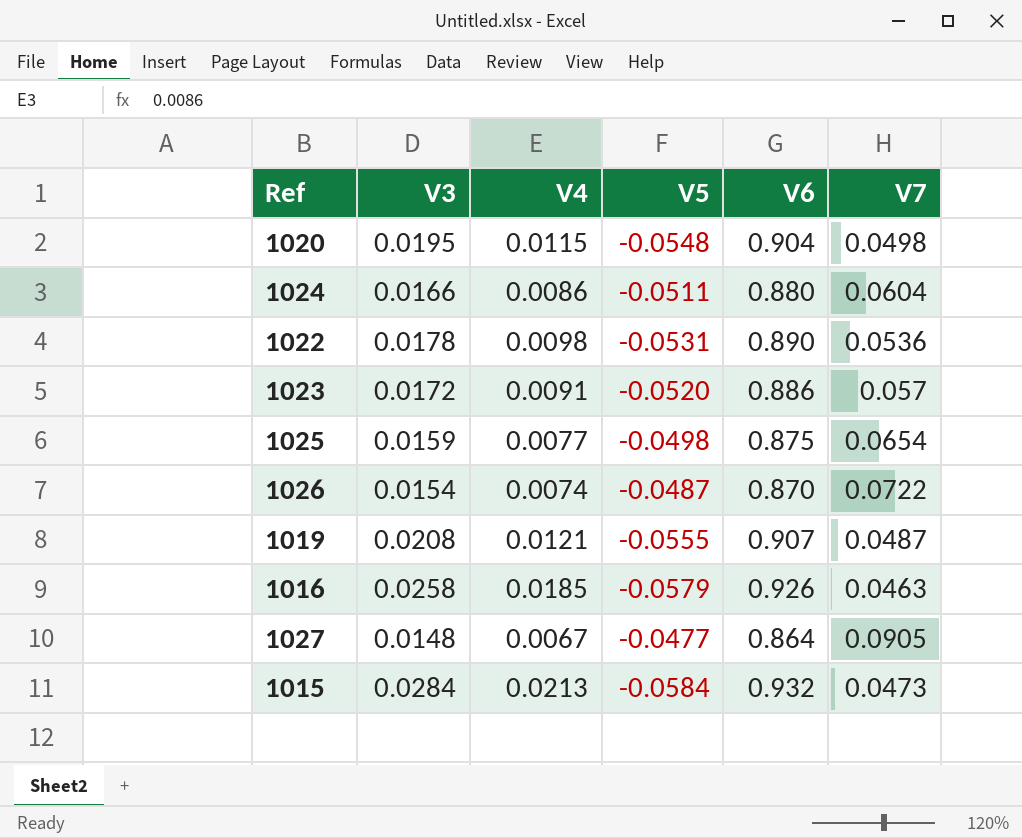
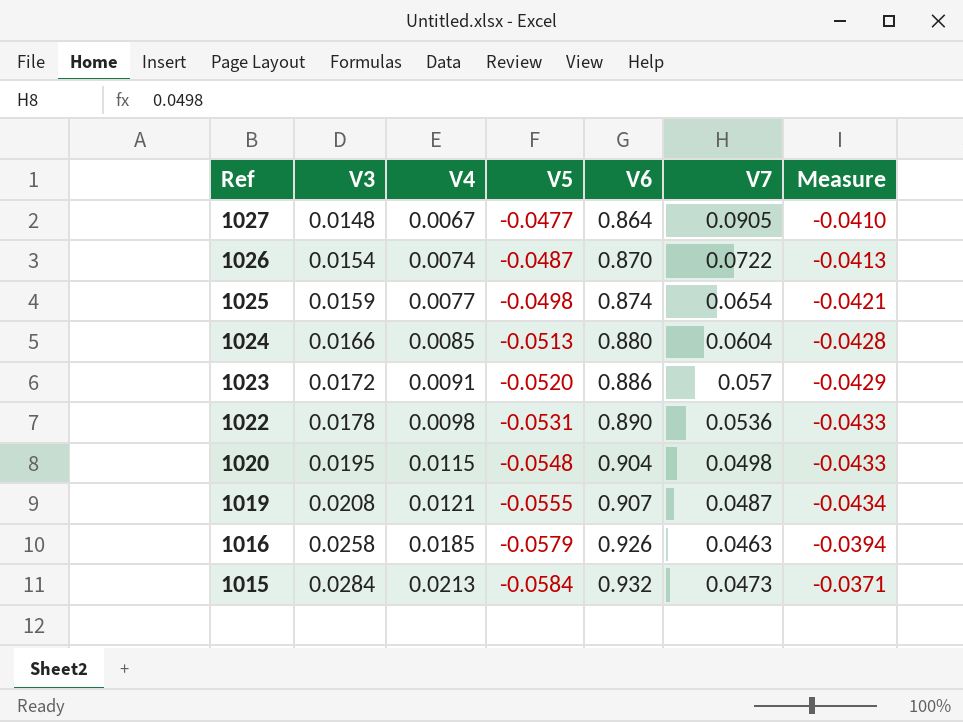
row order: none -> Ref descending
column Measure | formula: none -> [V4] + [V5]
1025 | V6: 0.875 -> 0.874
1024 | V4: 0.0086 -> 0.0085
1024 | V5: -0.0511 -> -0.0513

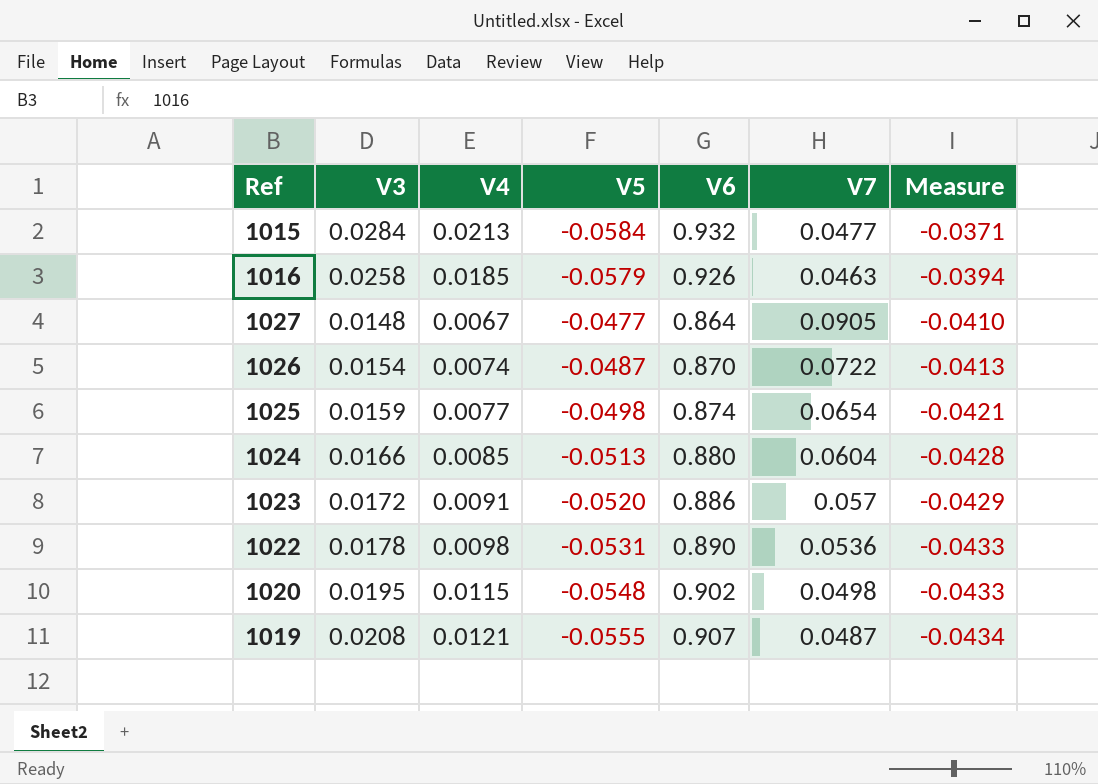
row order: Ref descending -> Measure descending
1015 | V7: 0.0473 -> 0.0477
1020 | V6: 0.904 -> 0.902

